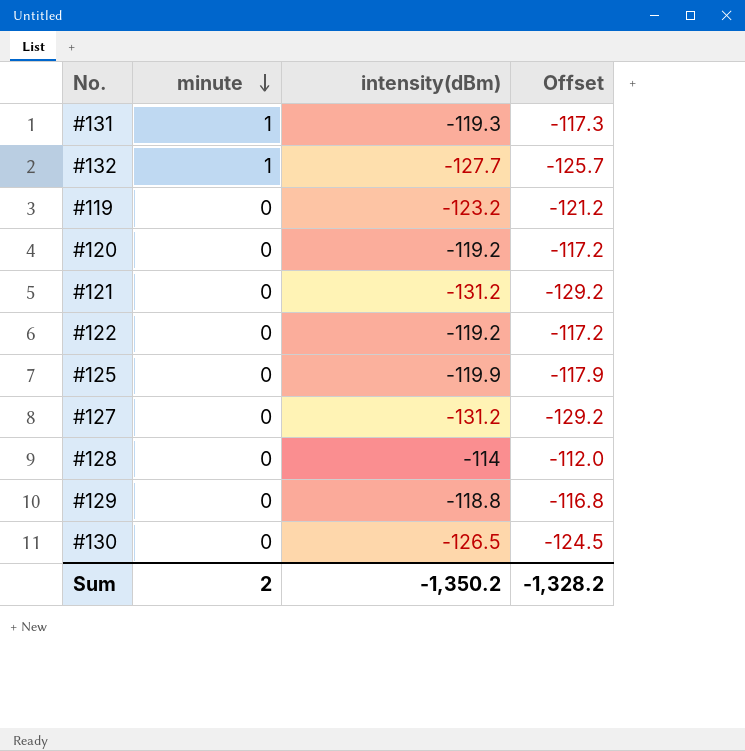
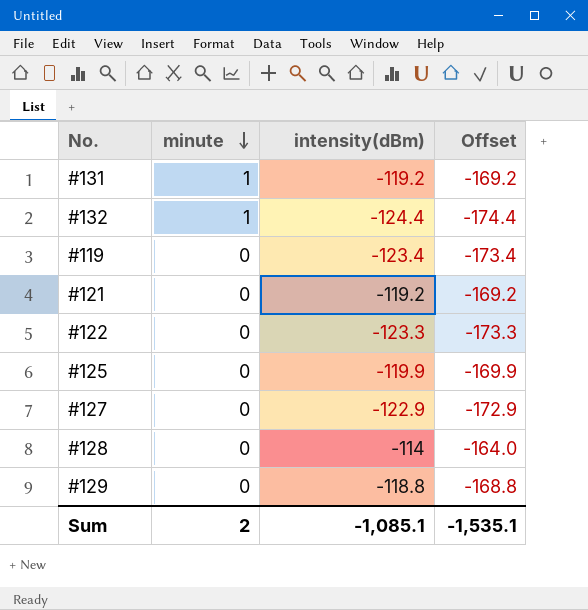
column Offset | formula: [intensity(dBm)] + 2 -> [intensity(dBm)] - 50
row #120: 0 | -119.2 | -117.2 -> none
row #130: 0 | -126.5 | -124.5 -> none
#131 | intensity(dBm): -119.3 -> -119.2
#132 | intensity(dBm): -127.7 -> -124.4
#119 | intensity(dBm): -123.2 -> -123.4
#121 | intensity(dBm): -131.2 -> -119.2
#122 | intensity(dBm): -119.2 -> -123.3
#127 | intensity(dBm): -131.2 -> -122.9
Sum | intensity(dBm): -1,350.2 -> -1,085.1
Sum | Offset: -1,328.2 -> -1,535.1

